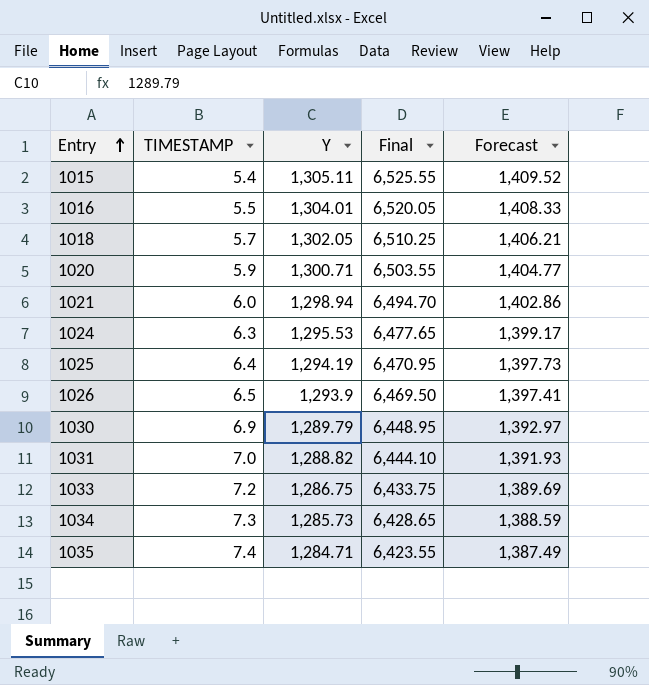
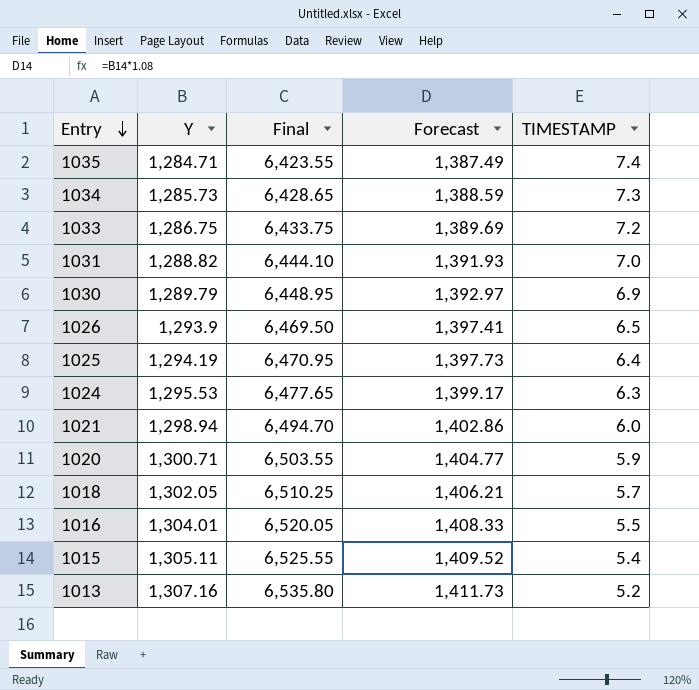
row order: Entry ascending -> Entry descending
column TIMESTAMP | position: 2 -> 5
row 1013: none -> 1,307.16 | 6,535.80 | 1,411.73 | 5.2

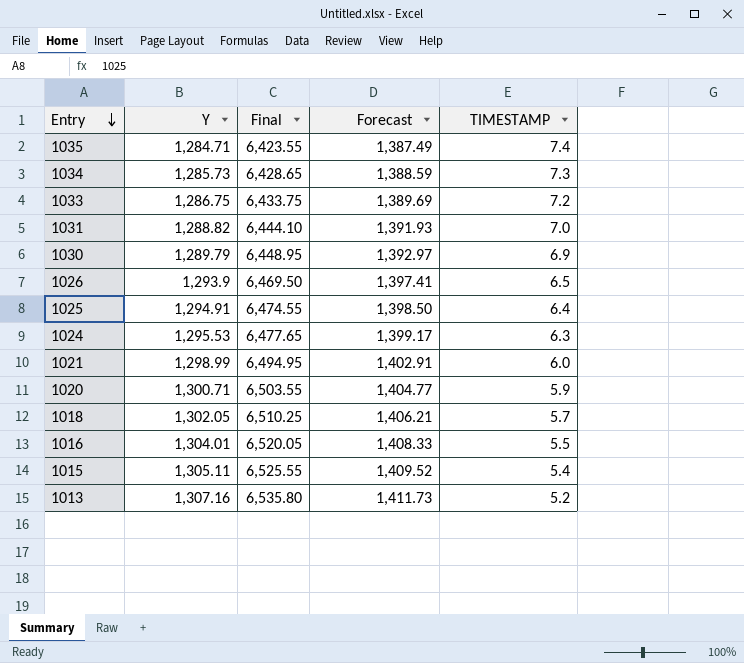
1025 | Y: 1,294.19 -> 1,294.91
1025 | Final: 6,470.95 -> 6,474.55
1025 | Forecast: 1,397.73 -> 1,398.50
1021 | Y: 1,298.94 -> 1,298.99
1021 | Final: 6,494.70 -> 6,494.95
1021 | Forecast: 1,402.86 -> 1,402.91

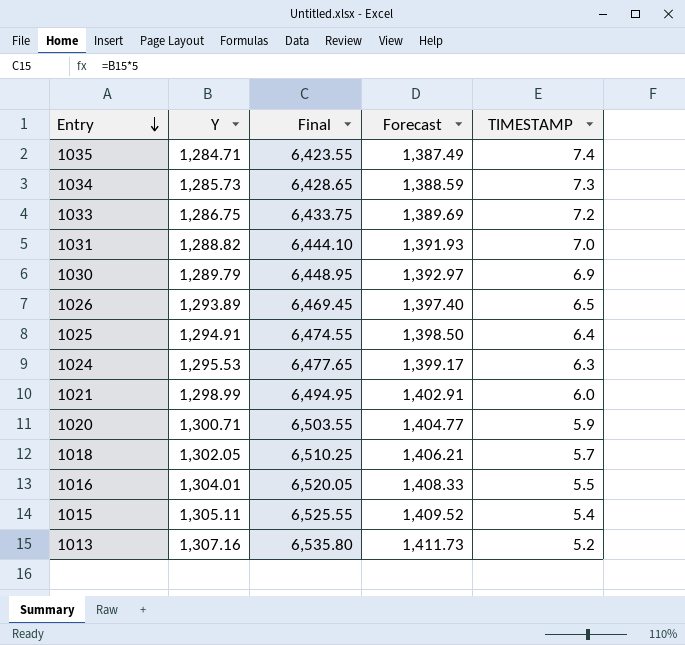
1026 | Y: 1,293.9 -> 1,293.89
1026 | Final: 6,469.50 -> 6,469.45
1026 | Forecast: 1,397.41 -> 1,397.40

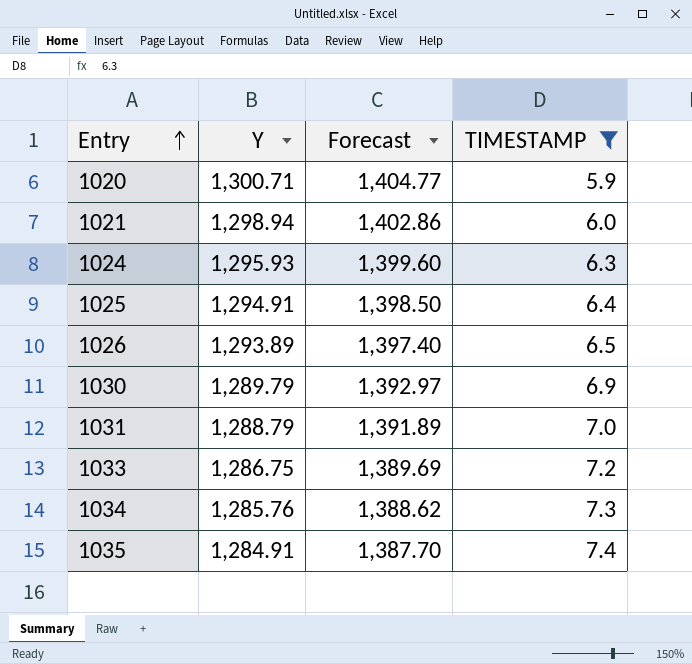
filter: none -> TIMESTAMP >= 5.9
row order: Entry descending -> Entry ascending
column Final | formula: [Y] * 5 -> none
1021 | Y: 1,298.99 -> 1,298.94
1021 | Forecast: 1,402.91 -> 1,402.86
1024 | Y: 1,295.53 -> 1,295.93
1024 | Forecast: 1,399.17 -> 1,399.60
1031 | Y: 1,288.82 -> 1,288.79
1031 | Forecast: 1,391.93 -> 1,391.89
1034 | Y: 1,285.73 -> 1,285.76
1034 | Forecast: 1,388.59 -> 1,388.62
1035 | Y: 1,284.71 -> 1,284.91
1035 | Forecast: 1,387.49 -> 1,387.70

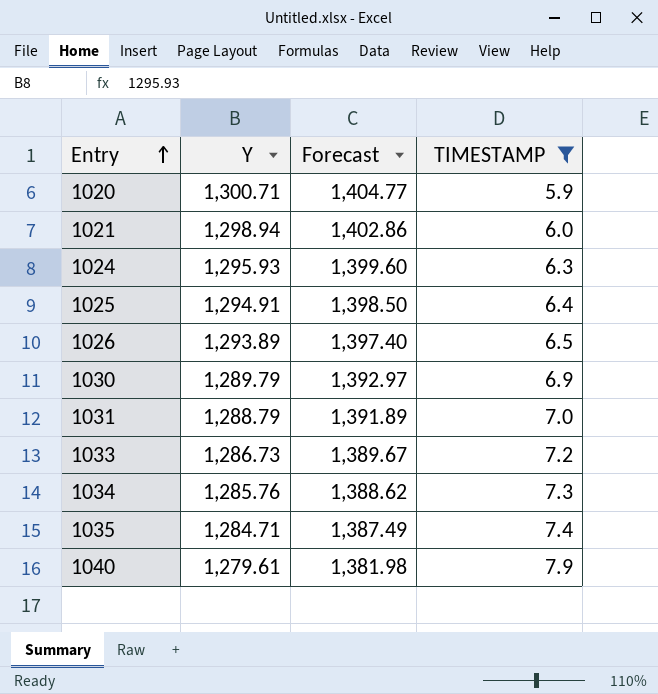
1033 | Y: 1,286.75 -> 1,286.73
1033 | Forecast: 1,389.69 -> 1,389.67
1035 | Y: 1,284.91 -> 1,284.71
1035 | Forecast: 1,387.70 -> 1,387.49
row 1040: none -> 1,279.61 | 1,381.98 | 7.9

